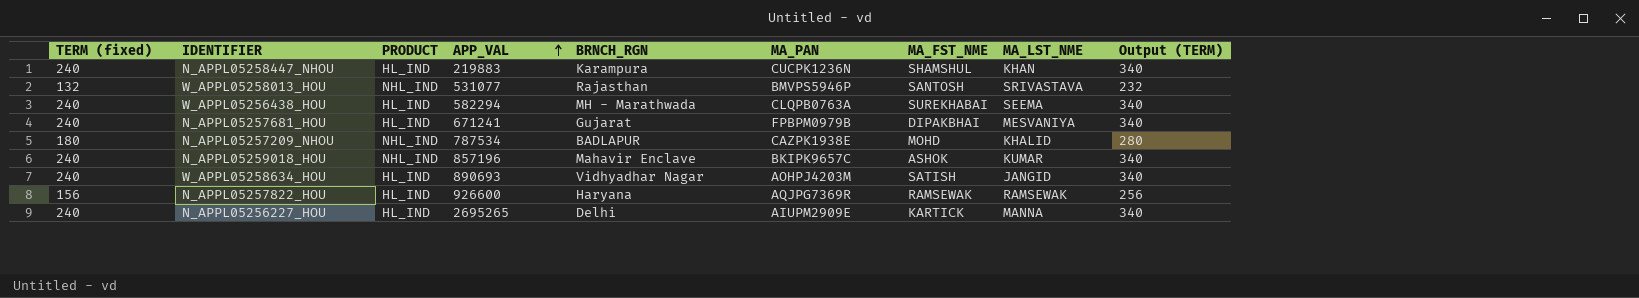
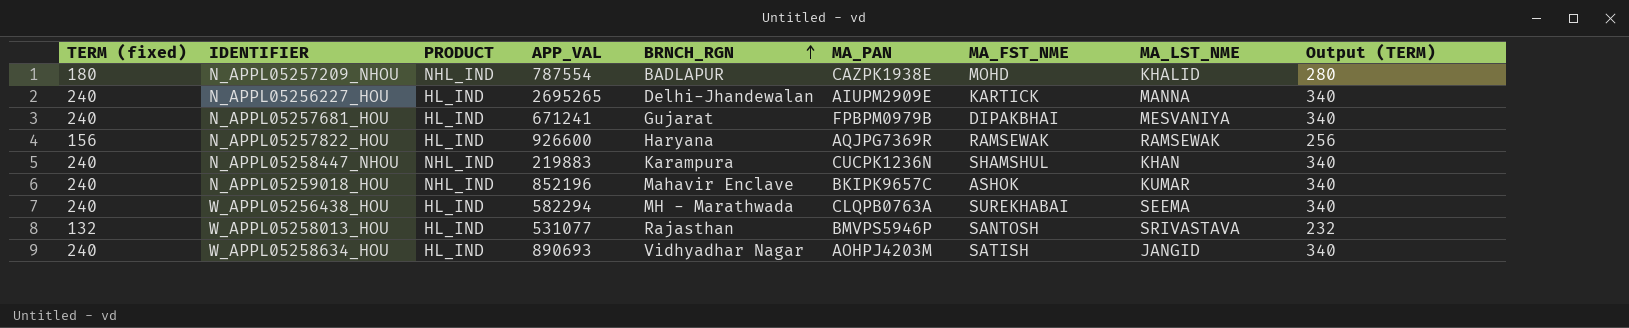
row order: APP_VAL ascending -> BRNCH_RGN ascending
N_APPL05257209_NHOU | APP_VAL: 787534 -> 787554
N_APPL05256227_HOU | BRNCH_RGN: Delhi -> Delhi-Jhandewalan
N_APPL05258447_NHOU | PRODUCT: HL_IND -> NHL_IND
N_APPL05259018_HOU | APP_VAL: 857196 -> 852196
W_APPL05258013_HOU | PRODUCT: NHL_IND -> HL_IND

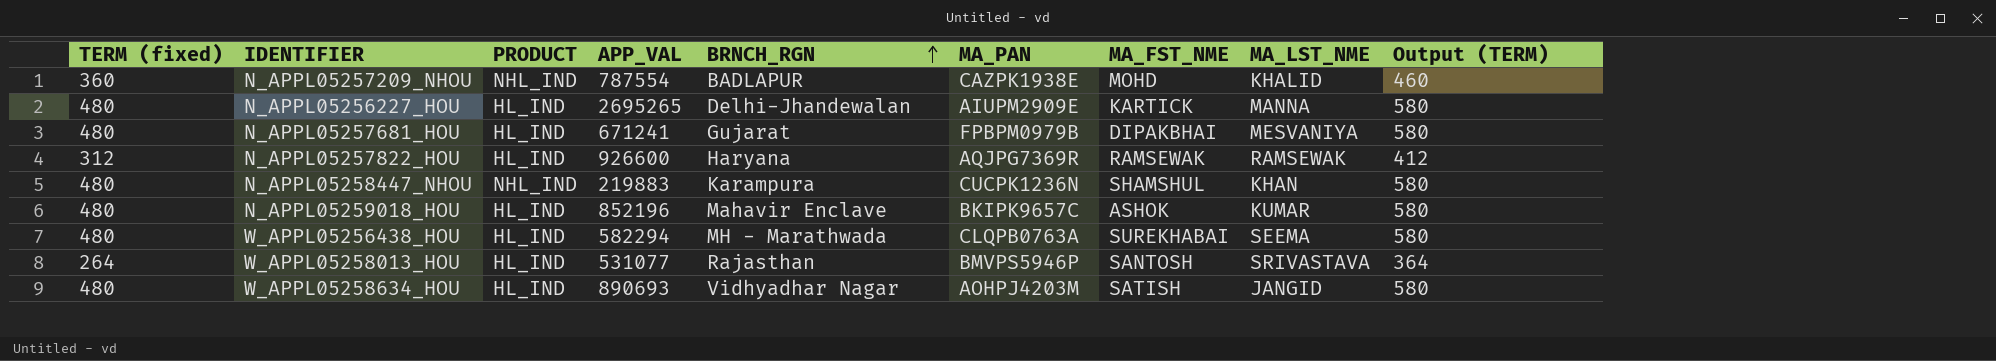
N_APPL05257209_NHOU | TERM (fixed): 180 -> 360
N_APPL05257209_NHOU | Output (TERM): 280 -> 460
N_APPL05256227_HOU | TERM (fixed): 240 -> 480
N_APPL05256227_HOU | Output (TERM): 340 -> 580
N_APPL05257681_HOU | TERM (fixed): 240 -> 480
N_APPL05257681_HOU | Output (TERM): 340 -> 580
N_APPL05257822_HOU | TERM (fixed): 156 -> 312
N_APPL05257822_HOU | Output (TERM): 256 -> 412
N_APPL05258447_NHOU | TERM (fixed): 240 -> 480
N_APPL05258447_NHOU | Output (TERM): 340 -> 580
N_APPL05259018_HOU | TERM (fixed): 240 -> 480
N_APPL05259018_HOU | PRODUCT: NHL_IND -> HL_IND
N_APPL05259018_HOU | Output (TERM): 340 -> 580
W_APPL05256438_HOU | TERM (fixed): 240 -> 480
W_APPL05256438_HOU | Output (TERM): 340 -> 580
W_APPL05258013_HOU | TERM (fixed): 132 -> 264
W_APPL05258013_HOU | Output (TERM): 232 -> 364
W_APPL05258634_HOU | TERM (fixed): 240 -> 480
W_APPL05258634_HOU | Output (TERM): 340 -> 580

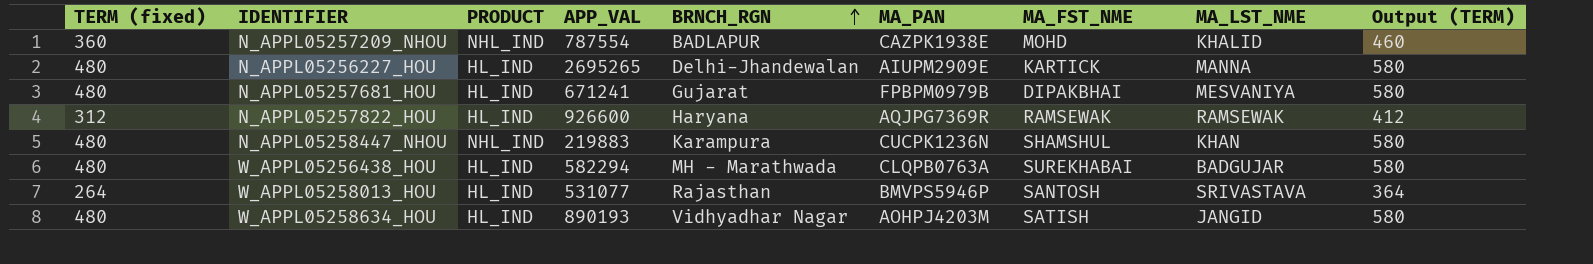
row N_APPL05259018_HOU: 480 | HL_IND | 852196 | Mahavir Enclave | BKIPK9657C | ASHOK | KUMAR | 580 -> none
W_APPL05256438_HOU | MA_LST_NME: SEEMA -> BADGUJAR
W_APPL05258634_HOU | APP_VAL: 890693 -> 890193

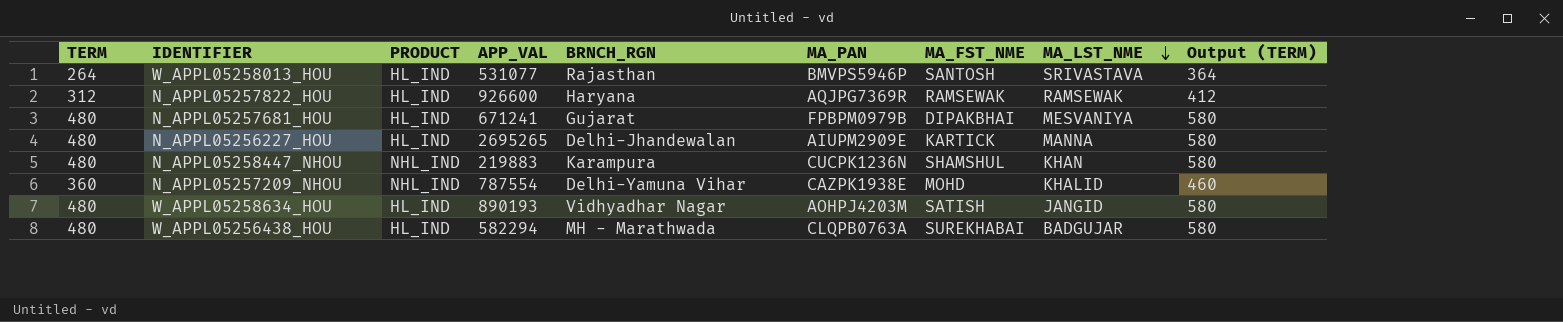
row order: BRNCH_RGN ascending -> MA_LST_NME descending
column name: TERM (fixed) -> TERM
N_APPL05257209_NHOU | BRNCH_RGN: BADLAPUR -> Delhi-Yamuna Vihar

